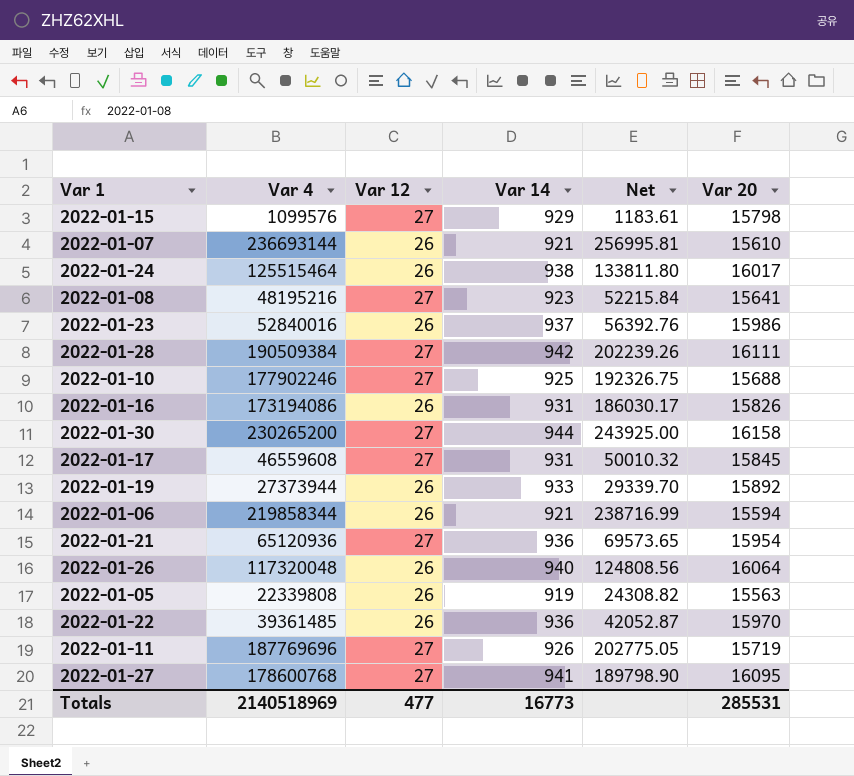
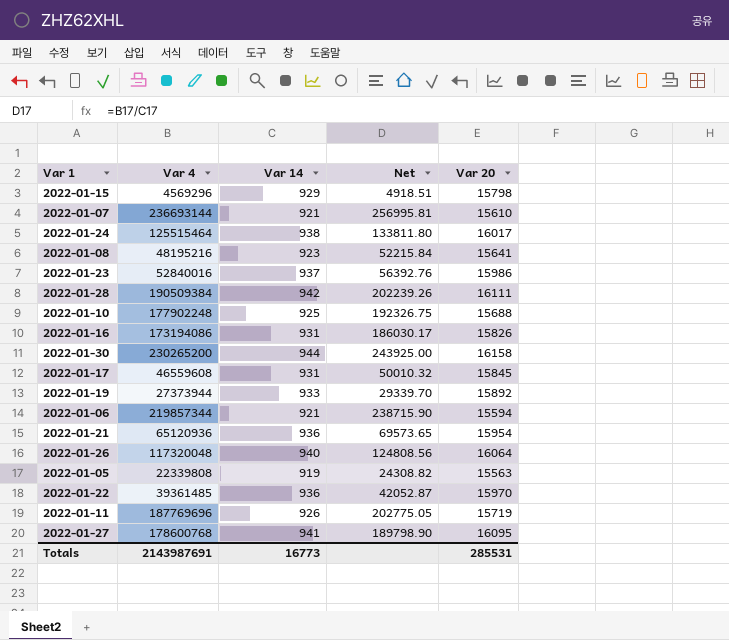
column Var 12 | position: 3 -> none
2022-01-15 | Var 4: 1099576 -> 4569296
2022-01-15 | Net: 1183.61 -> 4918.51
2022-01-10 | Var 4: 177902246 -> 177902248
2022-01-06 | Var 4: 219858344 -> 219857344
2022-01-06 | Net: 238716.99 -> 238715.90
Totals | Var 4: 2140518969 -> 2143987691

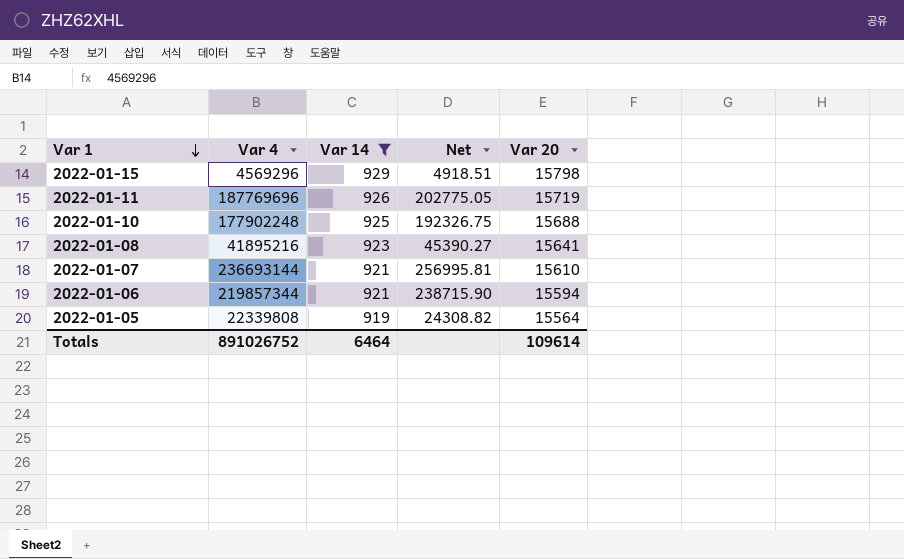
filter: none -> Var 14 <= 929
row order: none -> Var 1 descending
2022-01-08 | Var 4: 48195216 -> 41895216
2022-01-08 | Net: 52215.84 -> 45390.27
2022-01-05 | Var 20: 15563 -> 15564
Totals | Var 4: 2143987691 -> 891026752
Totals | Var 14: 16773 -> 6464
Totals | Var 20: 285531 -> 109614

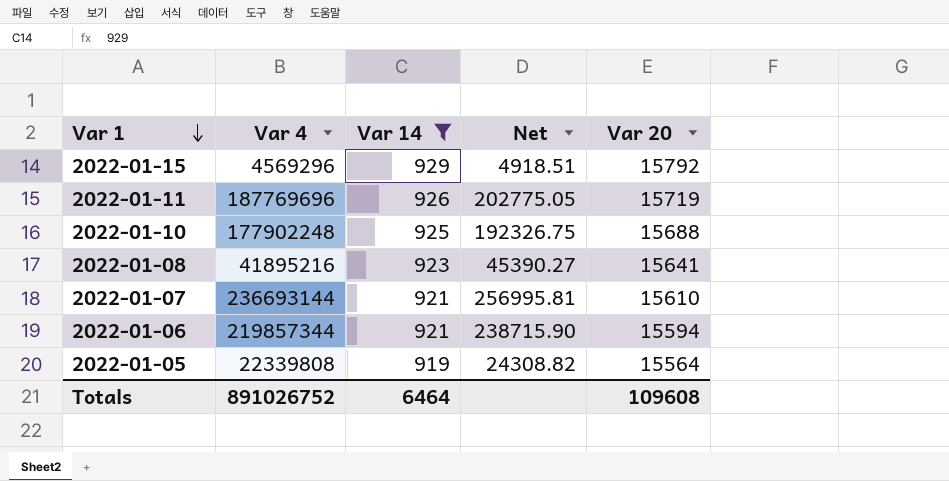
2022-01-15 | Var 20: 15798 -> 15792
Totals | Var 20: 109614 -> 109608

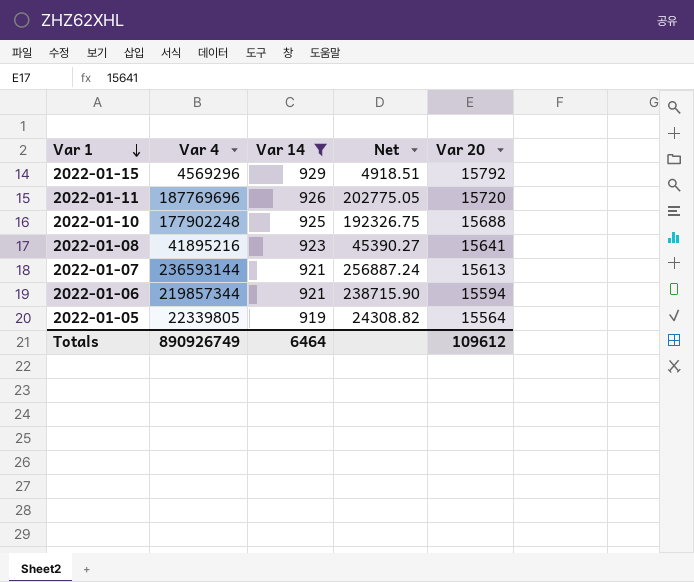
2022-01-11 | Var 20: 15719 -> 15720
2022-01-07 | Var 4: 236693144 -> 236593144
2022-01-07 | Net: 256995.81 -> 256887.24
2022-01-07 | Var 20: 15610 -> 15613
2022-01-05 | Var 4: 22339808 -> 22339805
Totals | Var 4: 891026752 -> 890926749
Totals | Var 20: 109608 -> 109612

